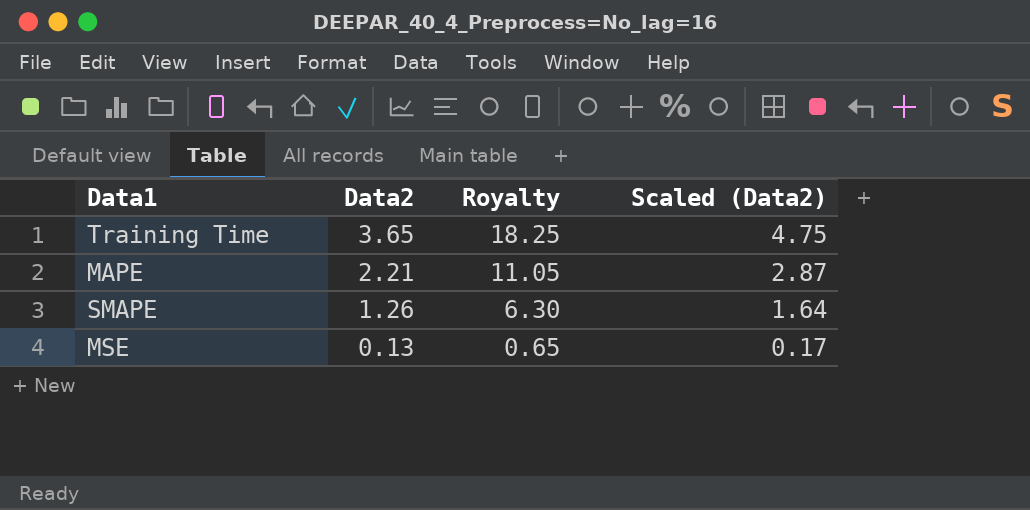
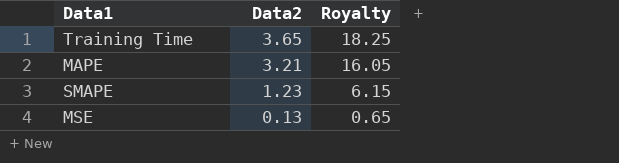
column Scaled (Data2) | formula: [Data2] * 1.3 -> none
MAPE | Data2: 2.21 -> 3.21
MAPE | Royalty: 11.05 -> 16.05
SMAPE | Data2: 1.26 -> 1.23
SMAPE | Royalty: 6.30 -> 6.15

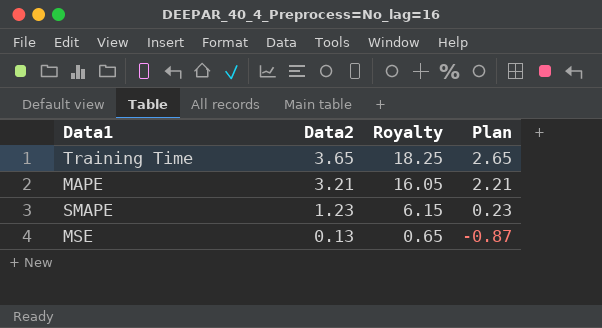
column Plan | formula: none -> [Data2] - 1

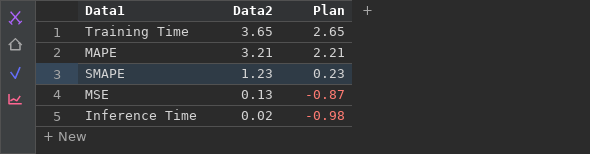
column Royalty | formula: [Data2] * 5 -> none
row Inference Time: none -> 0.02 | -0.98

